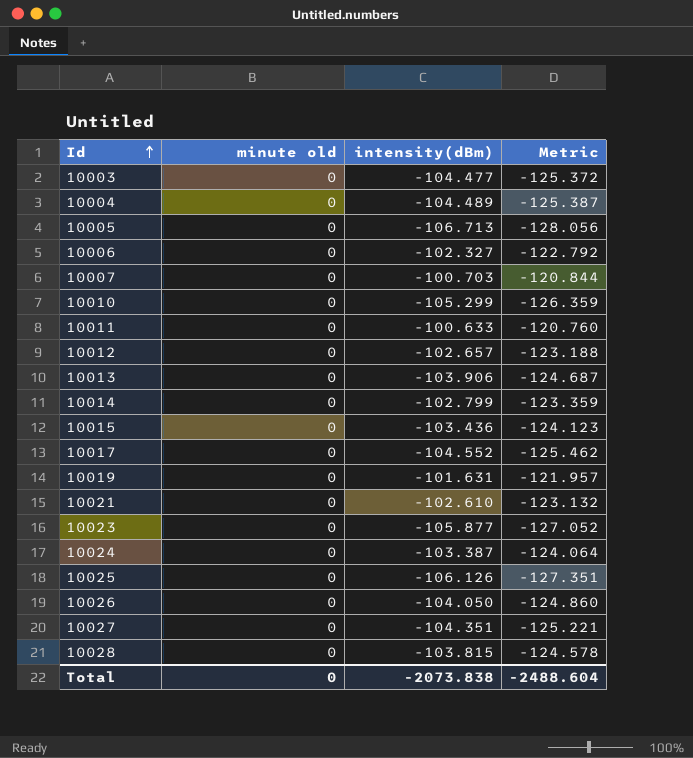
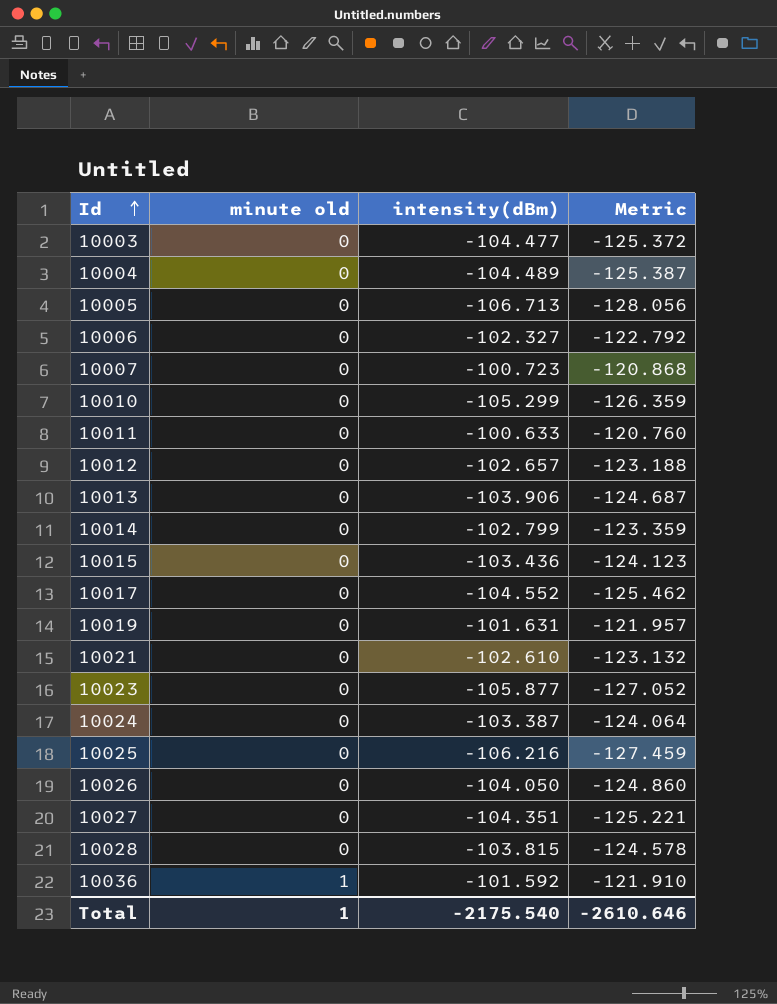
10007 | intensity(dBm): -100.703 -> -100.723
10007 | Metric: -120.844 -> -120.868
10025 | intensity(dBm): -106.126 -> -106.216
10025 | Metric: -127.351 -> -127.459
row 10036: none -> 1 | -101.592 | -121.910
Total | minute old: 0 -> 1
Total | intensity(dBm): -2073.838 -> -2175.540
Total | Metric: -2488.604 -> -2610.646

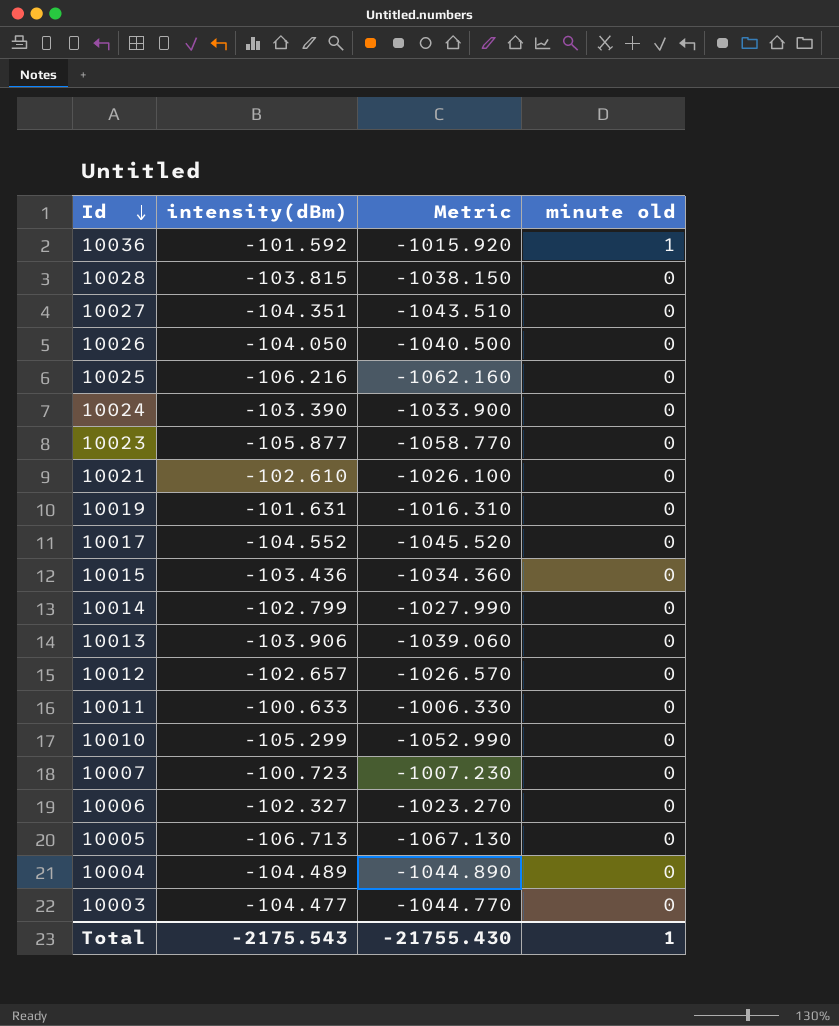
row order: Id ascending -> Id descending
column Metric | formula: [intensity(dBm)] * 1.2 -> [intensity(dBm)] * 10
column minute old | position: 2 -> 4
10024 | intensity(dBm): -103.387 -> -103.390
Total | intensity(dBm): -2175.540 -> -2175.543
Total | Metric: -2610.646 -> -21755.430

